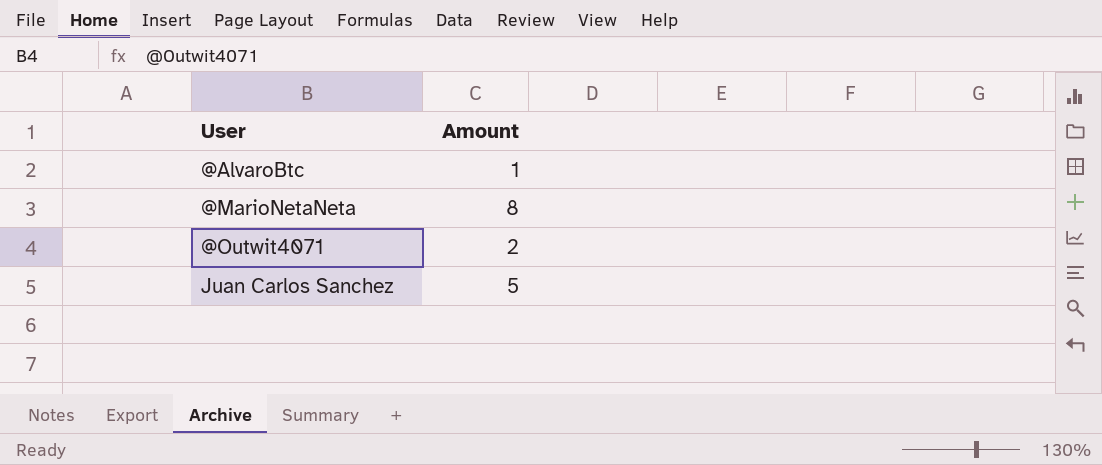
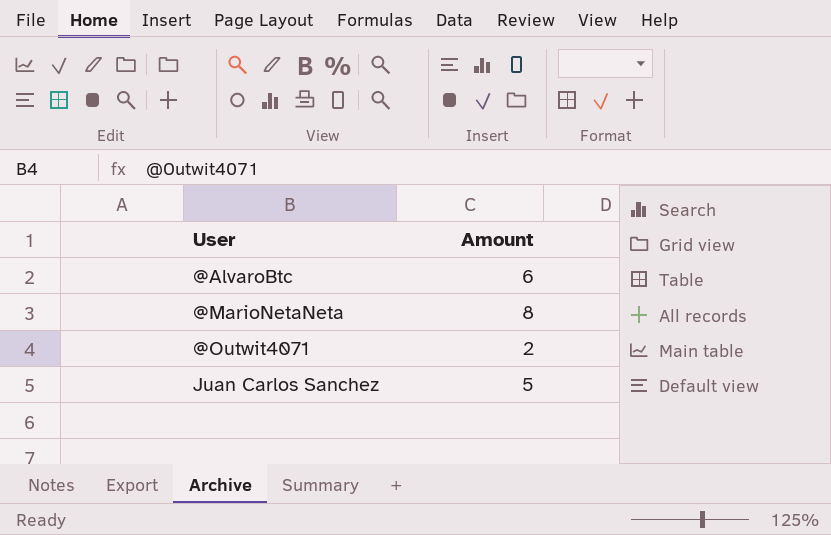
@AlvaroBtc | Amount: 1 -> 6

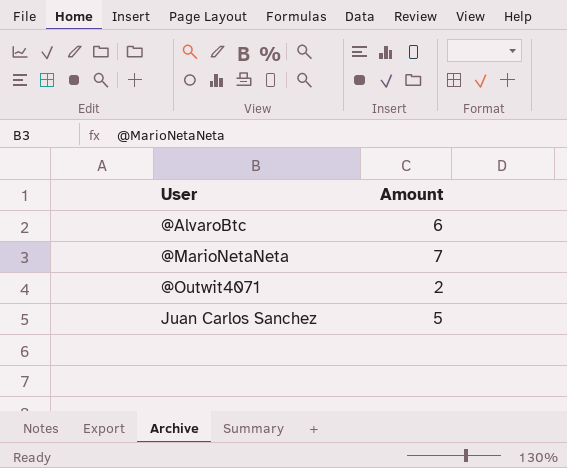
@MarioNetaNeta | Amount: 8 -> 7

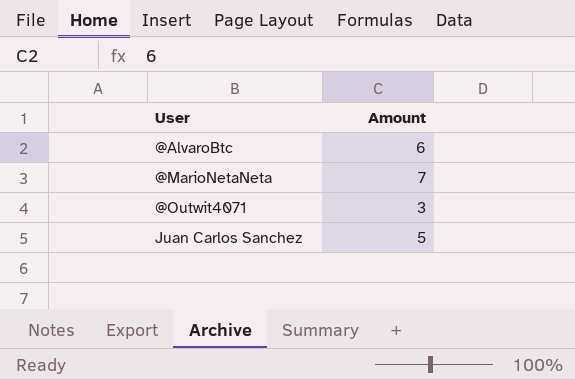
@Outwit4071 | Amount: 2 -> 3

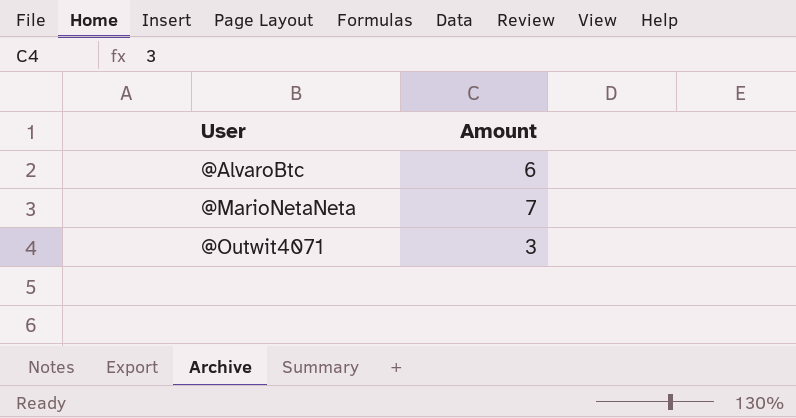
row Juan Carlos Sanchez: 5 -> none

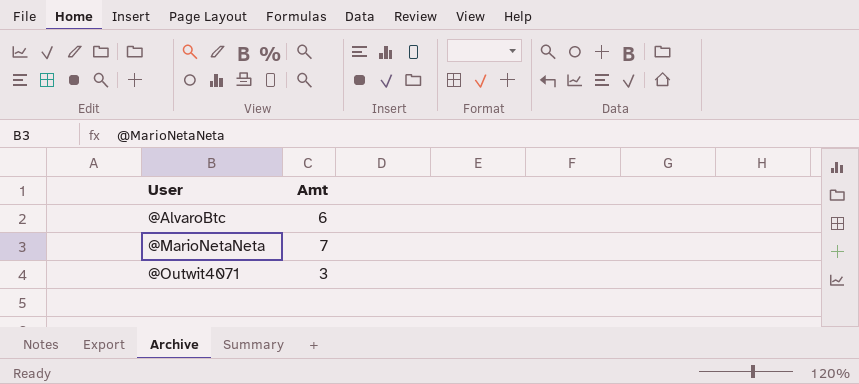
column name: Amount -> Amt

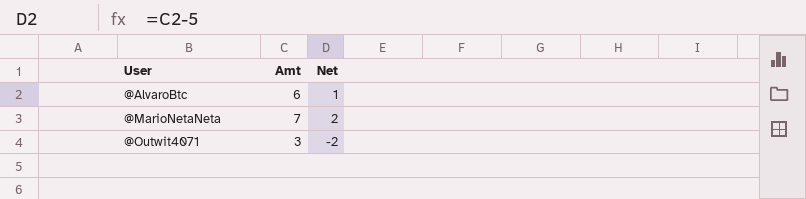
column Net | formula: none -> [Amt] - 5

